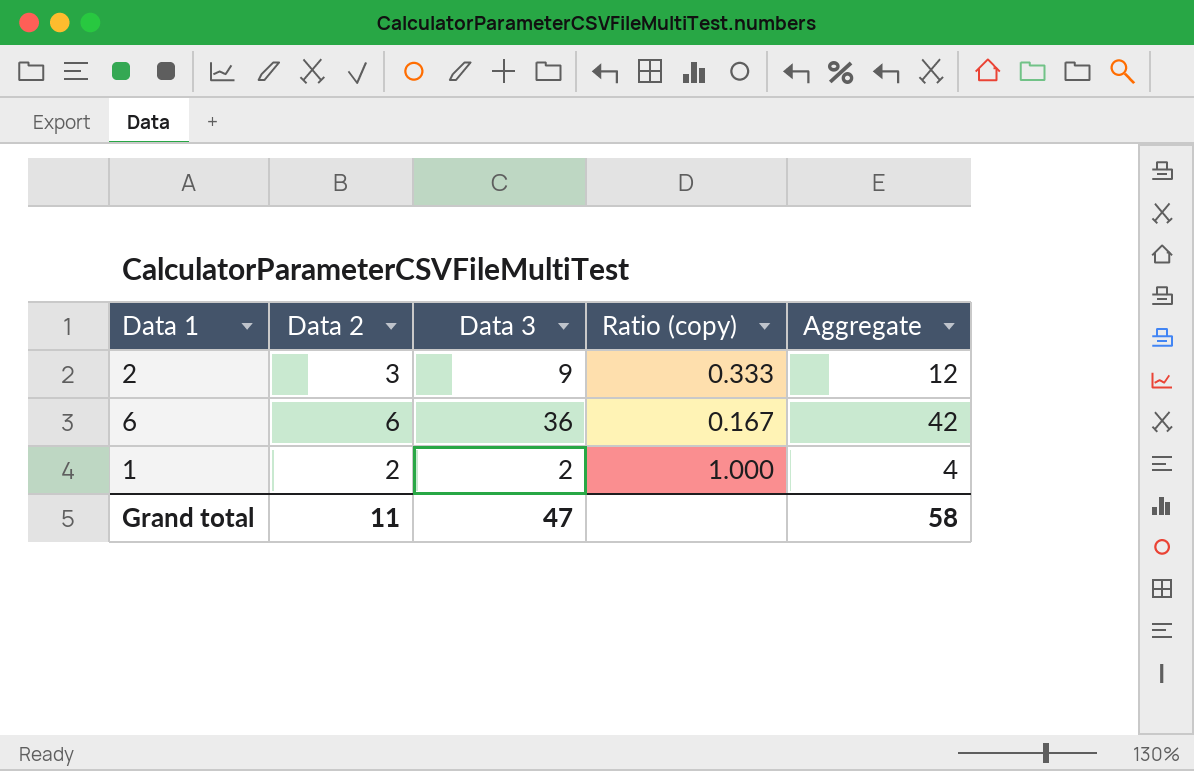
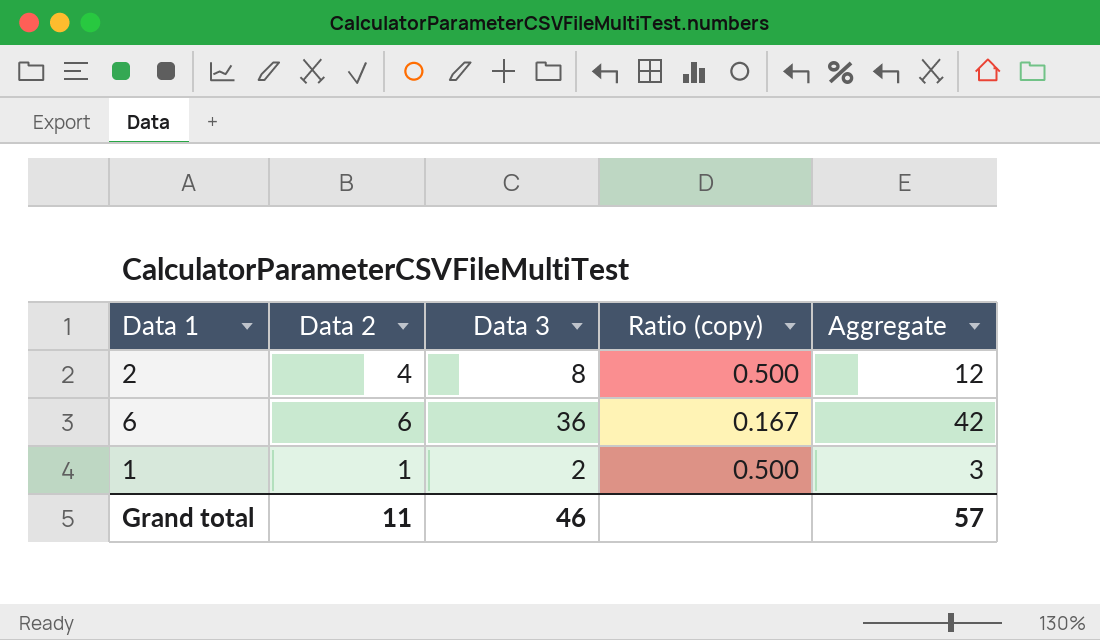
2 | Data 2: 3 -> 4
2 | Data 3: 9 -> 8
2 | Ratio (copy): 0.333 -> 0.500
1 | Data 2: 2 -> 1
1 | Ratio (copy): 1.000 -> 0.500
1 | Aggregate: 4 -> 3
Grand total | Data 3: 47 -> 46
Grand total | Aggregate: 58 -> 57

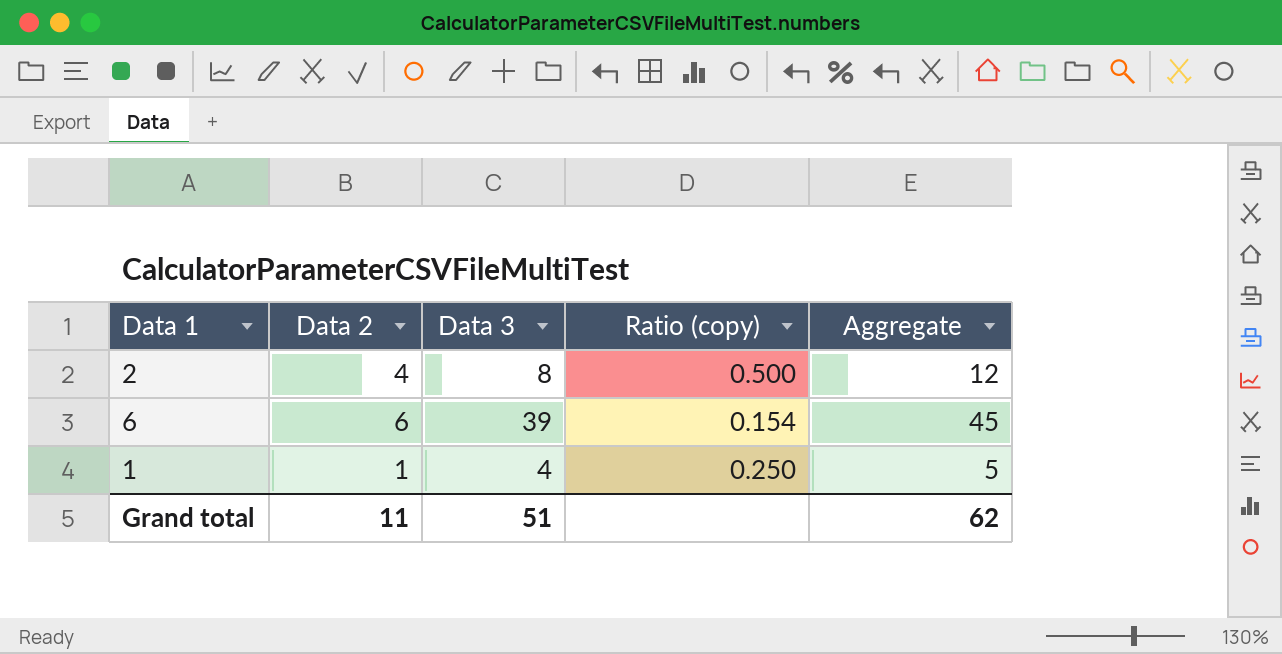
6 | Data 3: 36 -> 39
6 | Ratio (copy): 0.167 -> 0.154
6 | Aggregate: 42 -> 45
1 | Data 3: 2 -> 4
1 | Ratio (copy): 0.500 -> 0.250
1 | Aggregate: 3 -> 5
Grand total | Data 3: 46 -> 51
Grand total | Aggregate: 57 -> 62

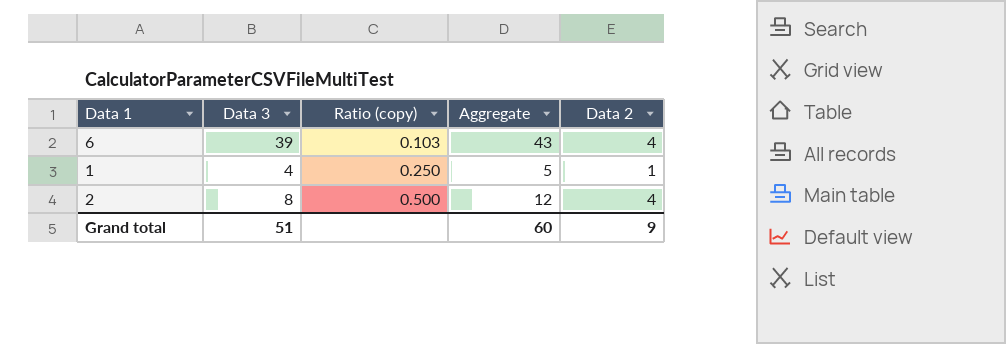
row order: none -> Ratio (copy) ascending
column Data 2 | position: 2 -> 5
6 | Ratio (copy): 0.154 -> 0.103
6 | Aggregate: 45 -> 43
6 | Data 2: 6 -> 4
Grand total | Aggregate: 62 -> 60
Grand total | Data 2: 11 -> 9

